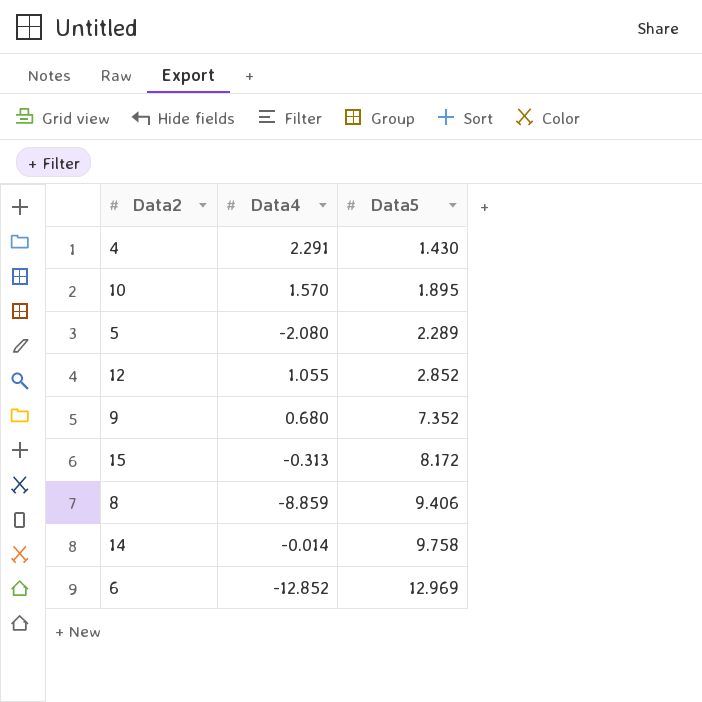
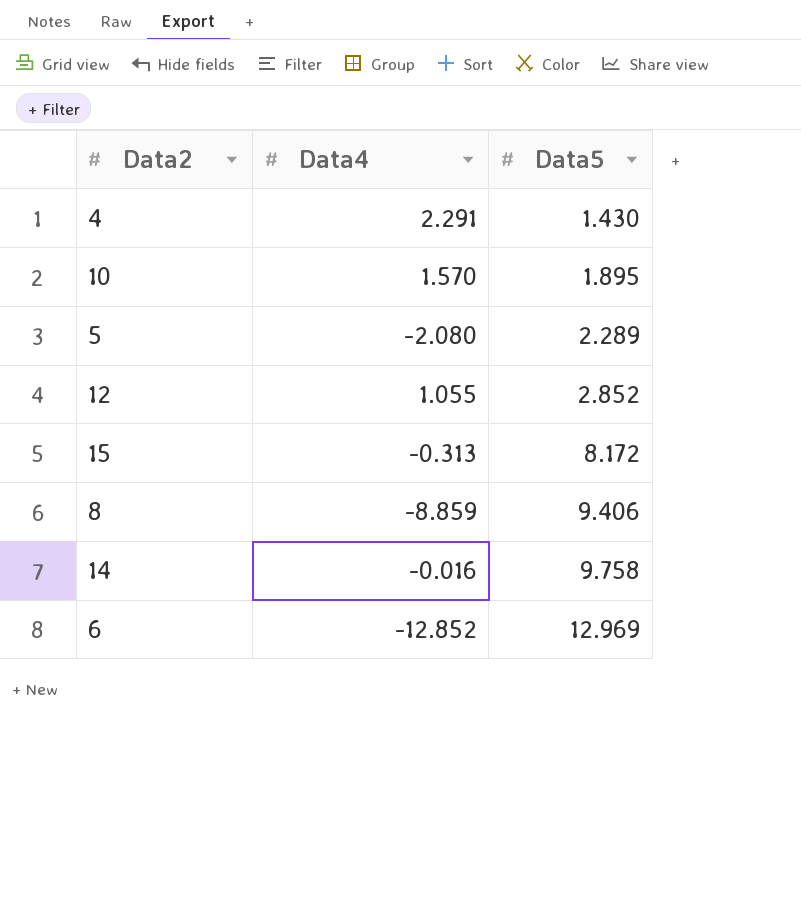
row 9: 0.680 | 7.352 -> none
14 | Data4: -0.014 -> -0.016

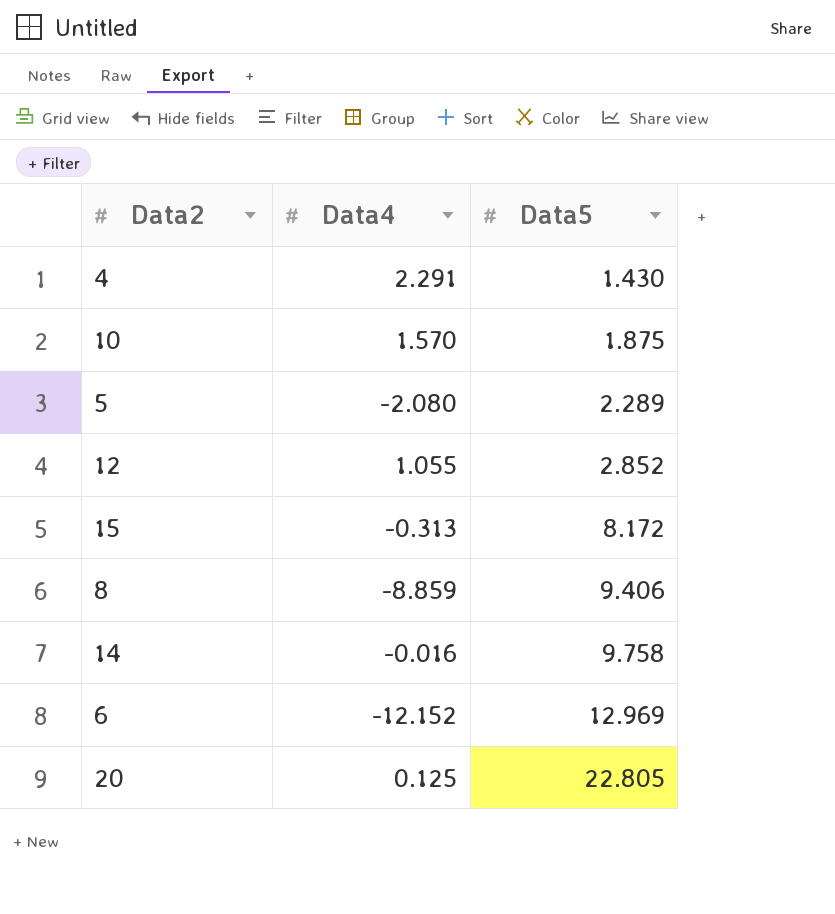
10 | Data5: 1.895 -> 1.875
6 | Data4: -12.852 -> -12.152
row 20: none -> 0.125 | 22.805

